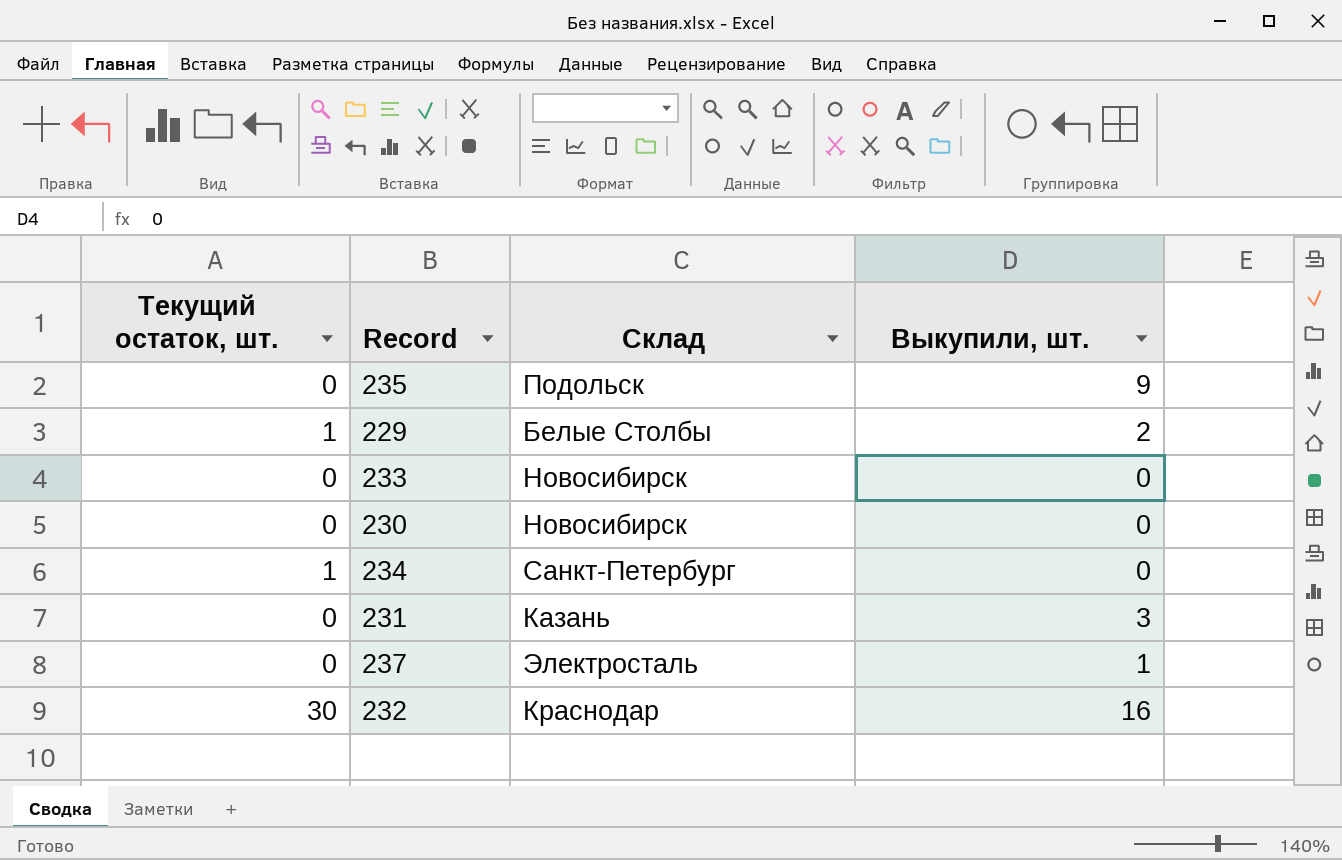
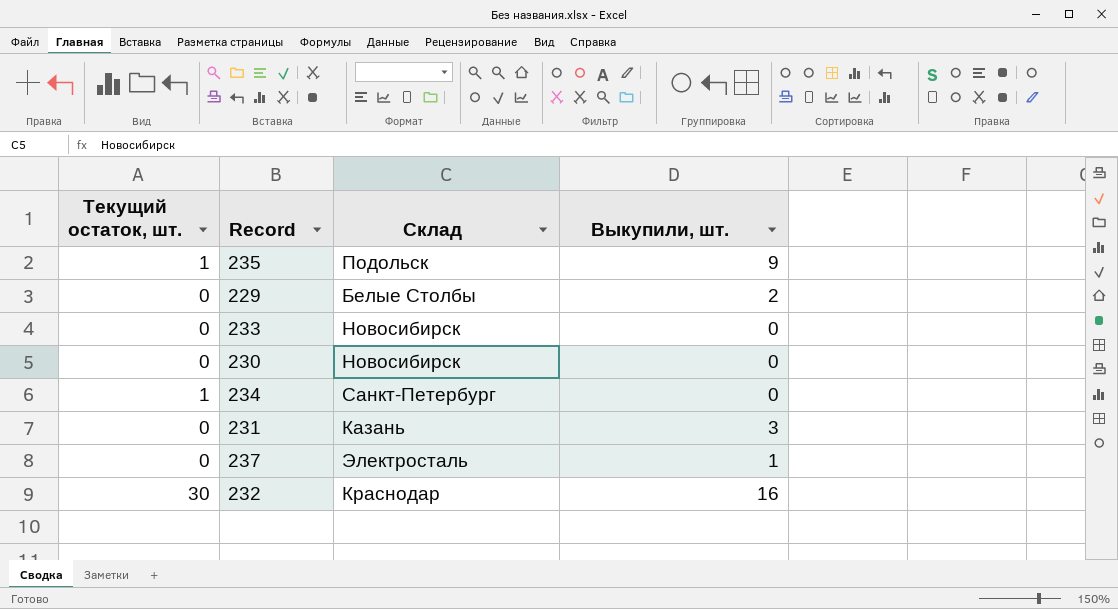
235 | Текущий остаток, шт.: 0 -> 1
229 | Текущий остаток, шт.: 1 -> 0

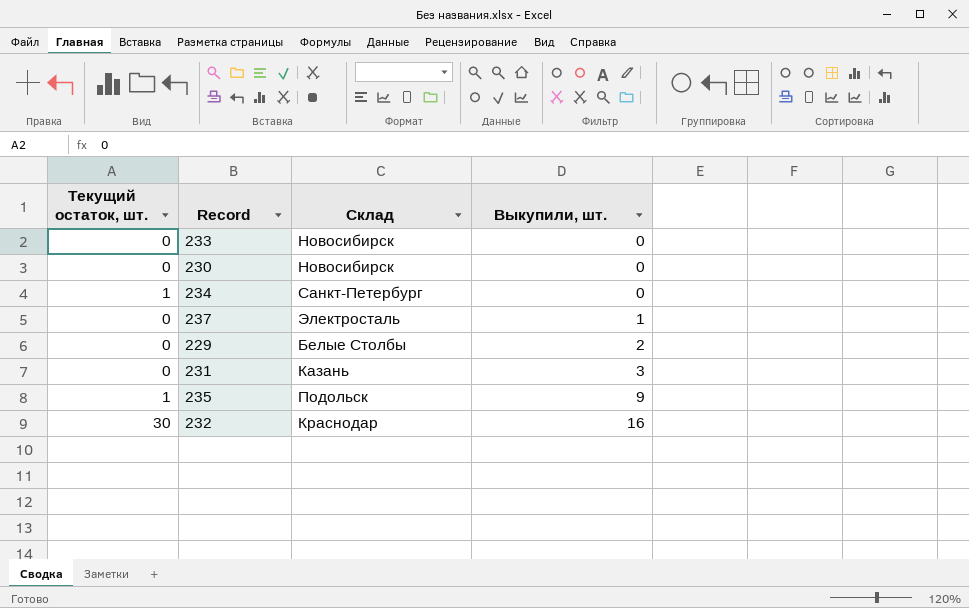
row order: none -> Выкупили, шт. ascending

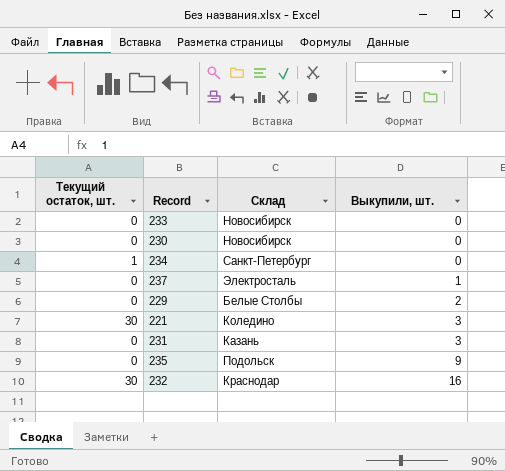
row 221: none -> 30 | Коледино | 3
235 | Текущий остаток, шт.: 1 -> 0

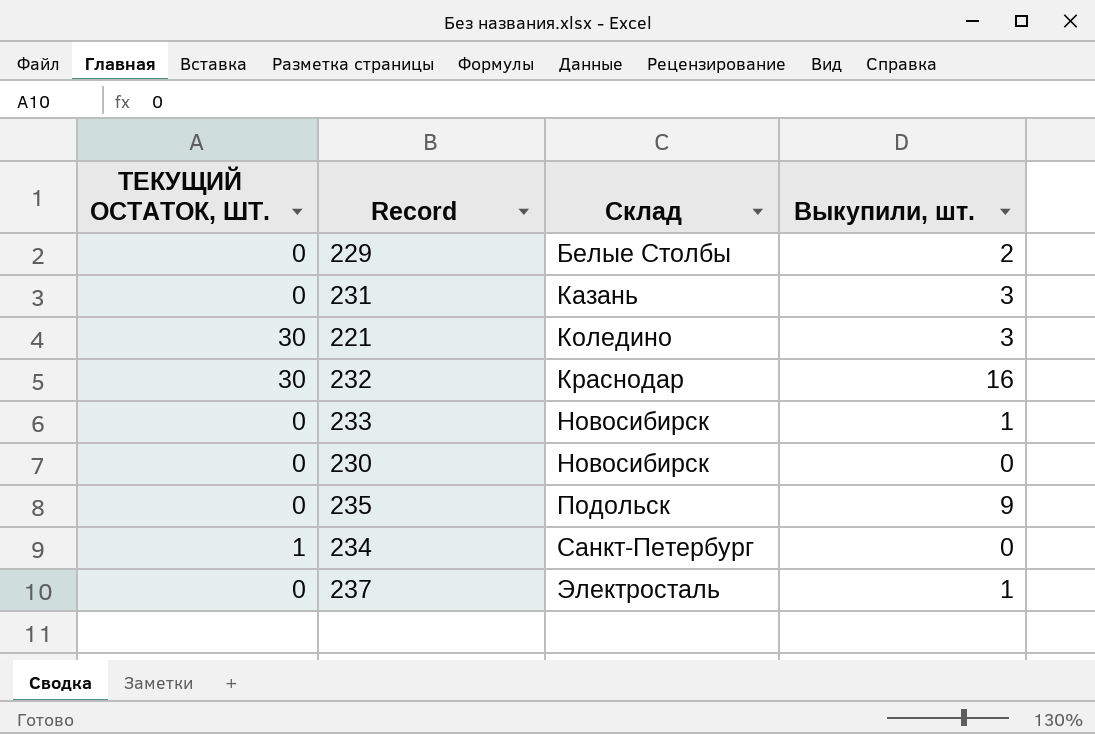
row order: Выкупили, шт. ascending -> Склад ascending
column name: Текущий остаток, шт. -> ТЕКУЩИЙ ОСТАТОК, ШТ.
233 | Выкупили, шт.: 0 -> 1

